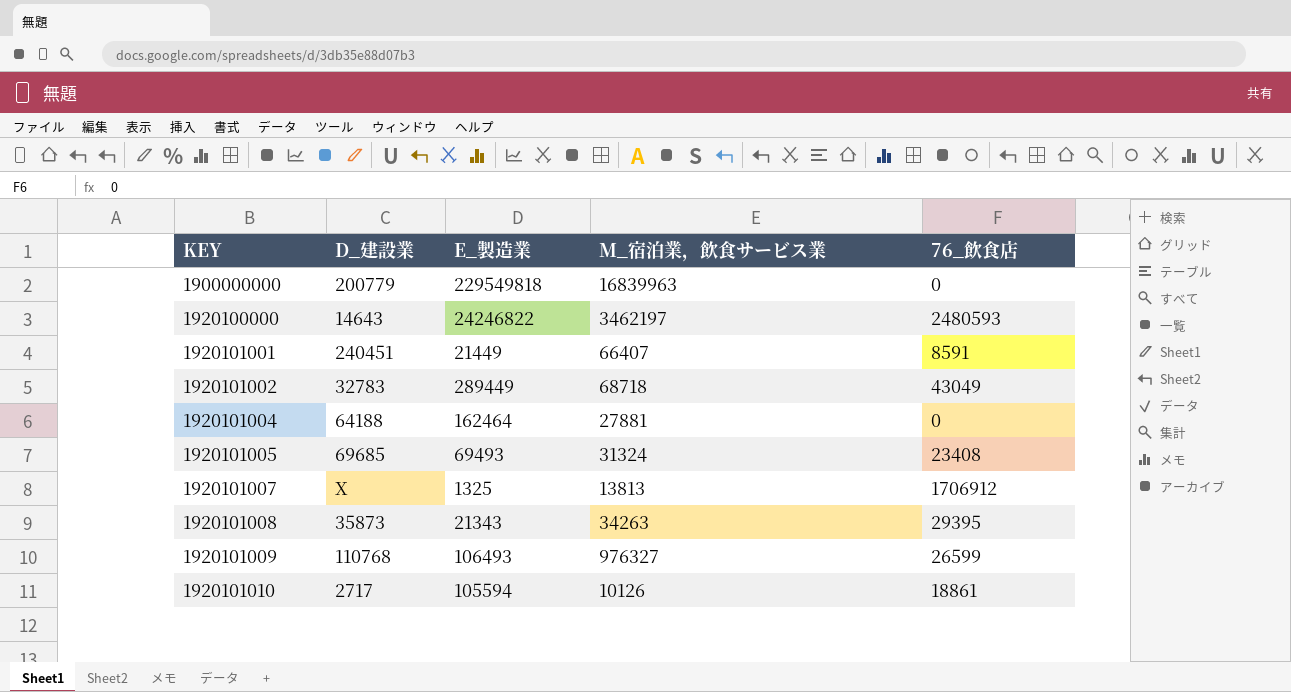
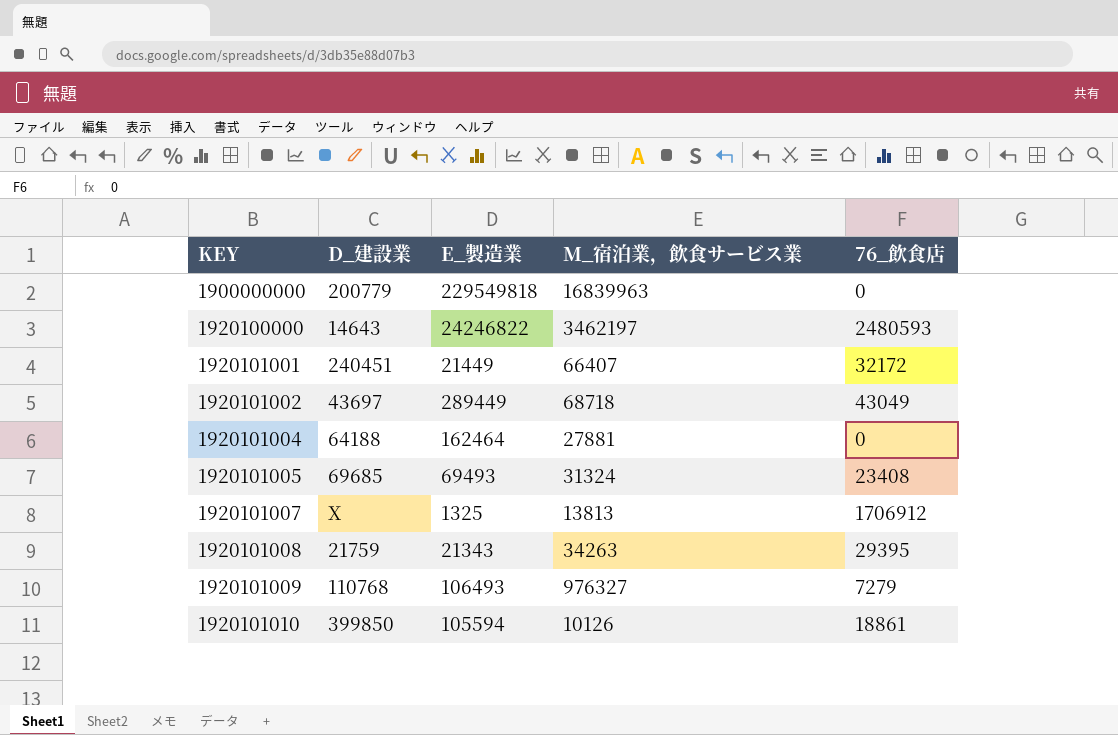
1920101001 | 76_飲食店: 8591 -> 32172
1920101002 | D_建設業: 32783 -> 43697
1920101008 | D_建設業: 35873 -> 21759
1920101009 | 76_飲食店: 26599 -> 7279
1920101010 | D_建設業: 2717 -> 399850

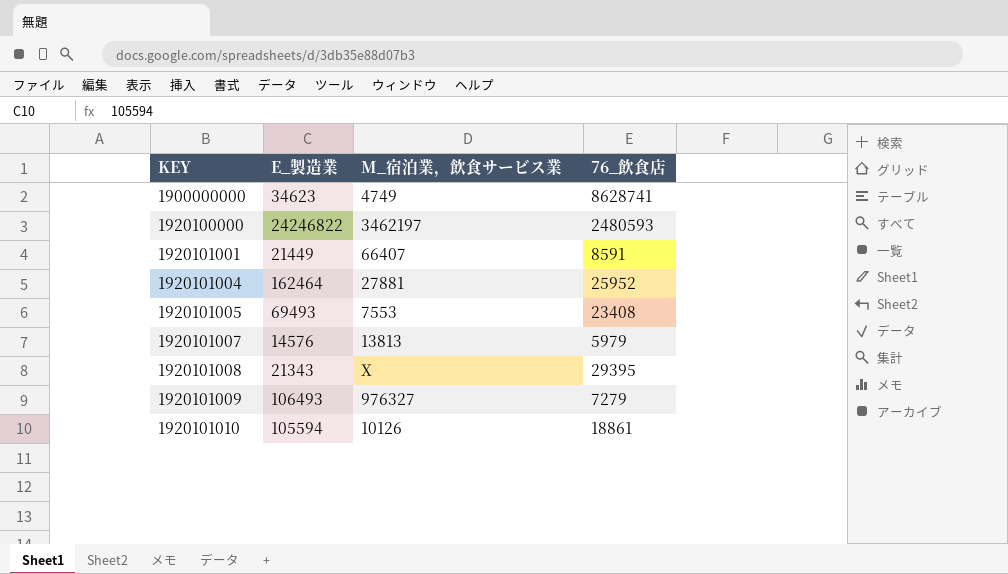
column D_建設業 | position: 2 -> none
row 1920101002: 43697 | 289449 | 68718 | 43049 -> none
1900000000 | E_製造業: 229549818 -> 34623
1900000000 | M_宿泊業，飲食サービス業: 16839963 -> 4749
1900000000 | 76_飲食店: 0 -> 8628741
1920101001 | 76_飲食店: 32172 -> 8591
1920101004 | 76_飲食店: 0 -> 25952
1920101005 | M_宿泊業，飲食サービス業: 31324 -> 7553
1920101007 | E_製造業: 1325 -> 14576
1920101007 | 76_飲食店: 1706912 -> 5979
1920101008 | M_宿泊業，飲食サービス業: 34263 -> X

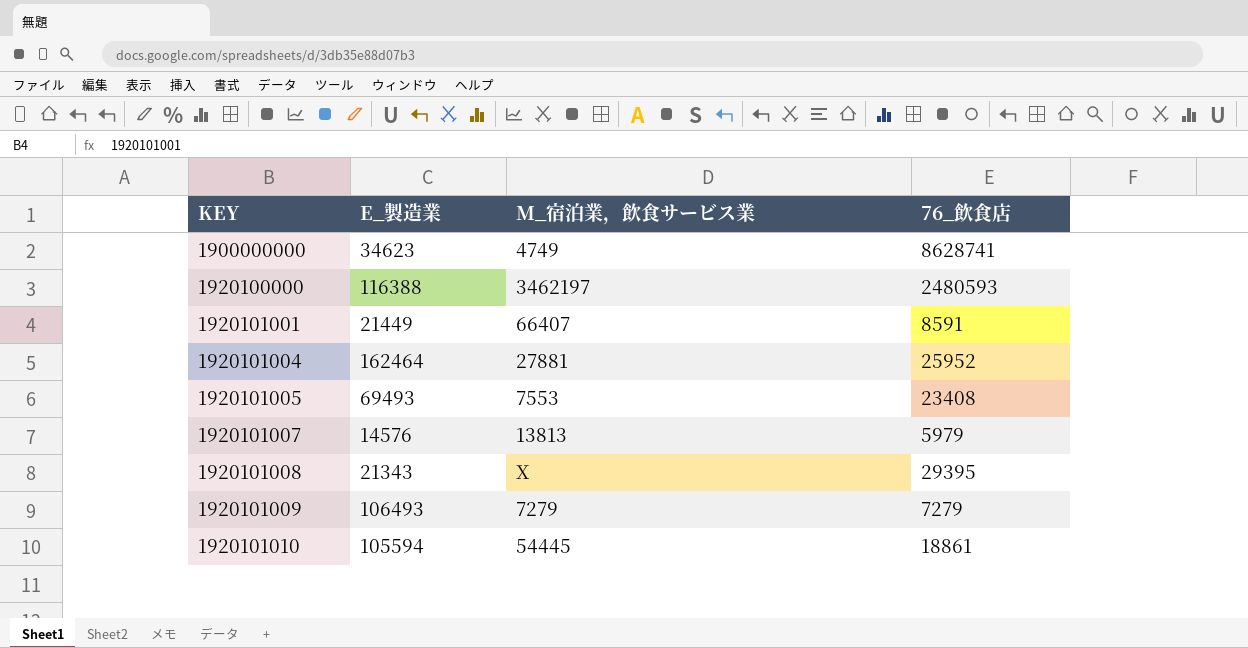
1920100000 | E_製造業: 24246822 -> 116388
1920101009 | M_宿泊業，飲食サービス業: 976327 -> 7279
1920101010 | M_宿泊業，飲食サービス業: 10126 -> 54445

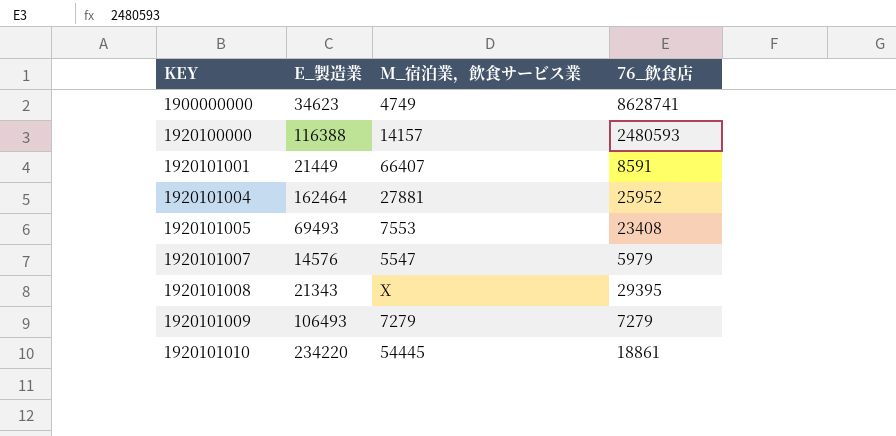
1920100000 | M_宿泊業，飲食サービス業: 3462197 -> 14157
1920101007 | M_宿泊業，飲食サービス業: 13813 -> 5547
1920101010 | E_製造業: 105594 -> 234220

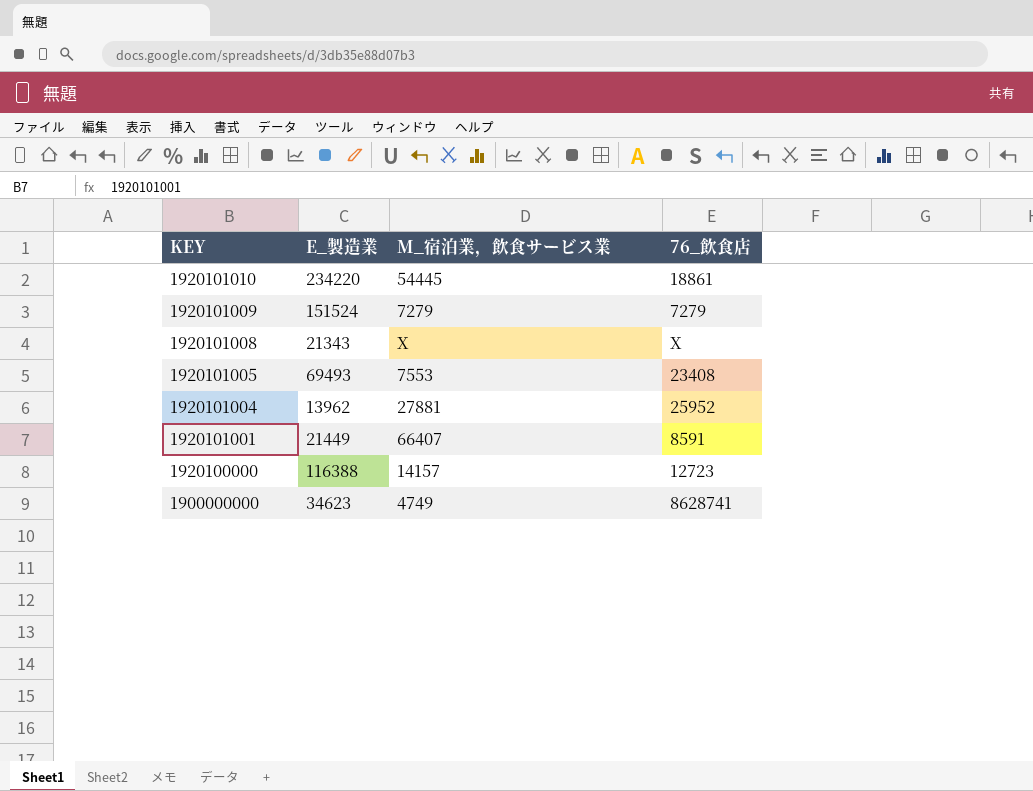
row order: KEY ascending -> KEY descending
row 1920101007: 14576 | 5547 | 5979 -> none
1920101009 | E_製造業: 106493 -> 151524
1920101008 | 76_飲食店: 29395 -> X
1920101004 | E_製造業: 162464 -> 13962
1920100000 | 76_飲食店: 2480593 -> 12723

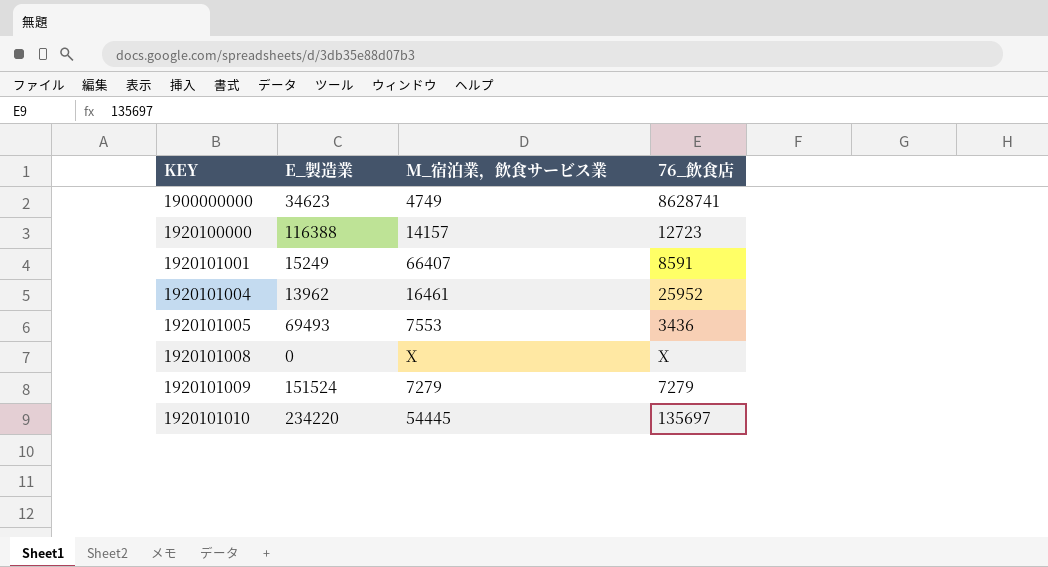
row order: KEY descending -> KEY ascending
1920101001 | E_製造業: 21449 -> 15249
1920101004 | M_宿泊業，飲食サービス業: 27881 -> 16461
1920101005 | 76_飲食店: 23408 -> 3436
1920101008 | E_製造業: 21343 -> 0
1920101010 | 76_飲食店: 18861 -> 135697

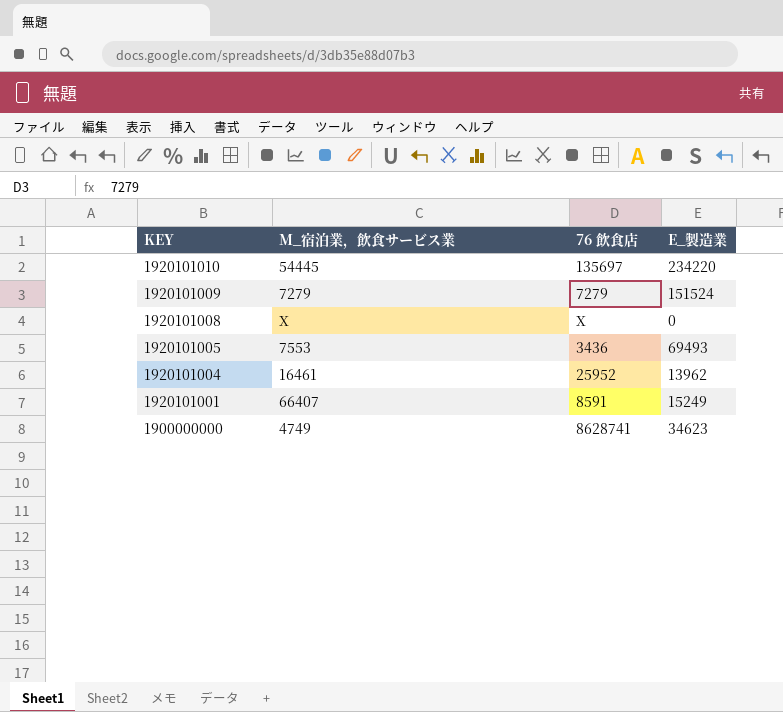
row order: KEY ascending -> KEY descending
column name: 76_飲食店 -> 76 飲食店
column E_製造業 | position: 2 -> 4
row 1920100000: 116388 | 14157 | 12723 -> none

